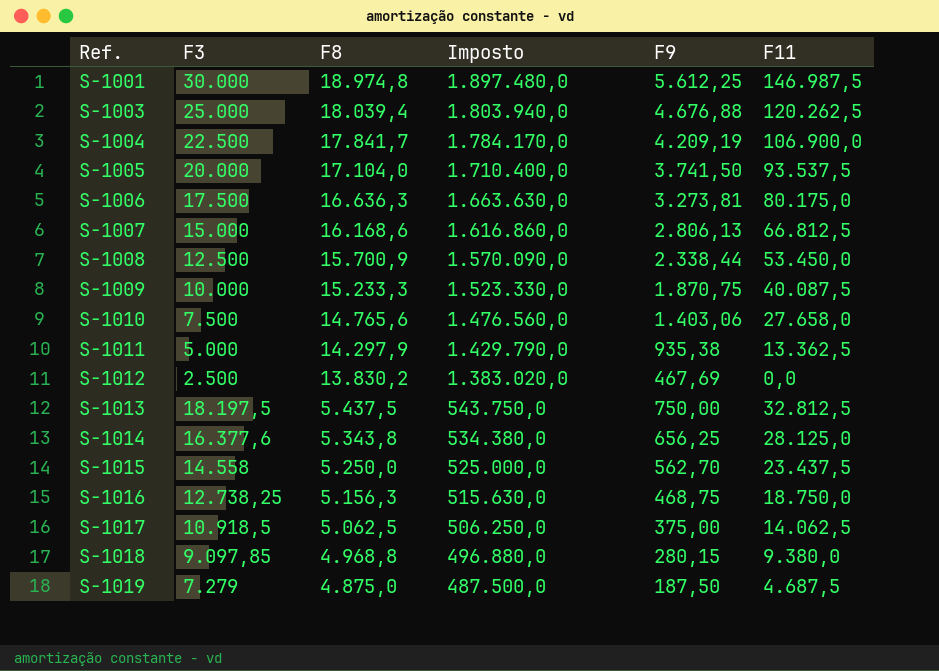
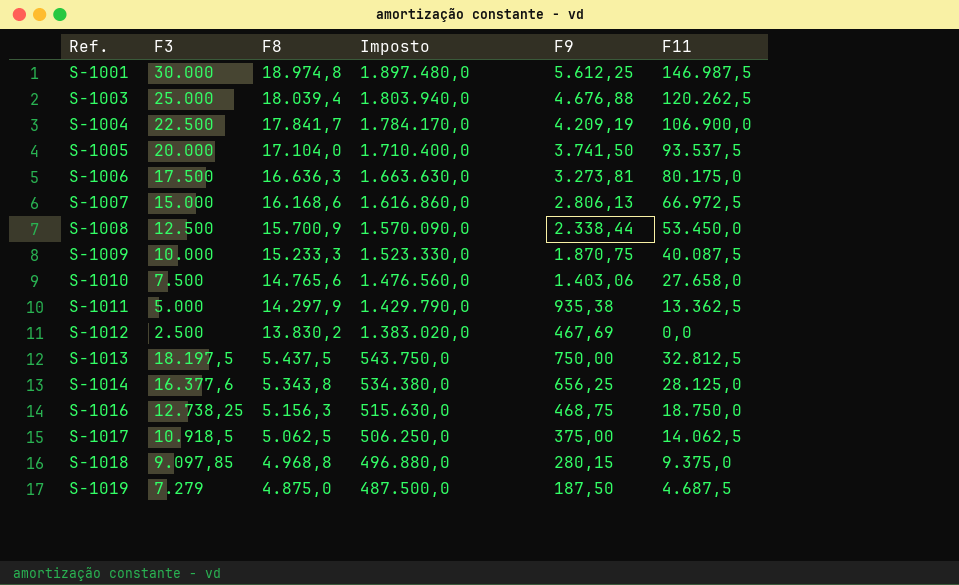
row S-1015: 14.558 | 5.250,0 | 525.000,0 | 562,70 | 23.437,5 -> none
S-1007 | F11: 66.812,5 -> 66.972,5
S-1018 | F11: 9.380,0 -> 9.375,0

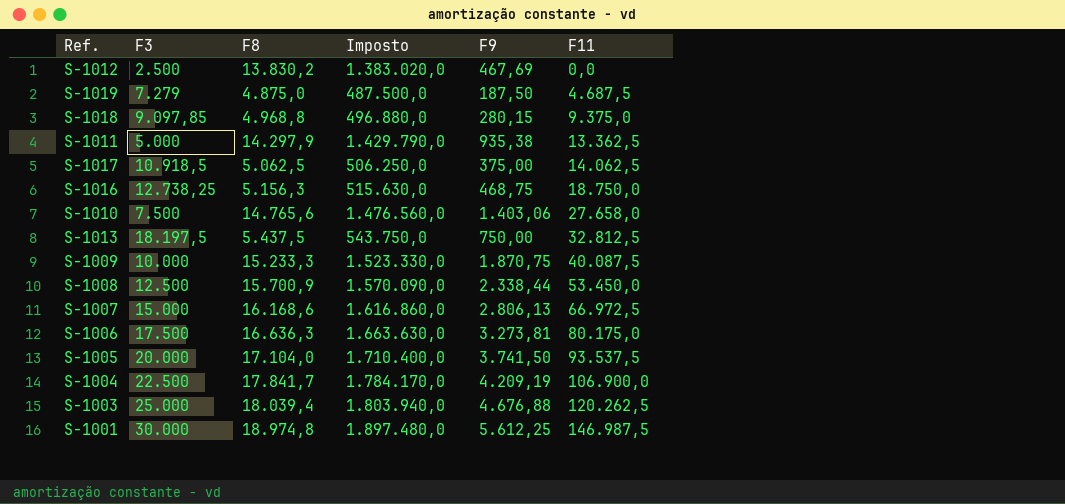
row order: Ref. ascending -> F11 ascending
row S-1014: 16.377,6 | 5.343,8 | 534.380,0 | 656,25 | 28.125,0 -> none

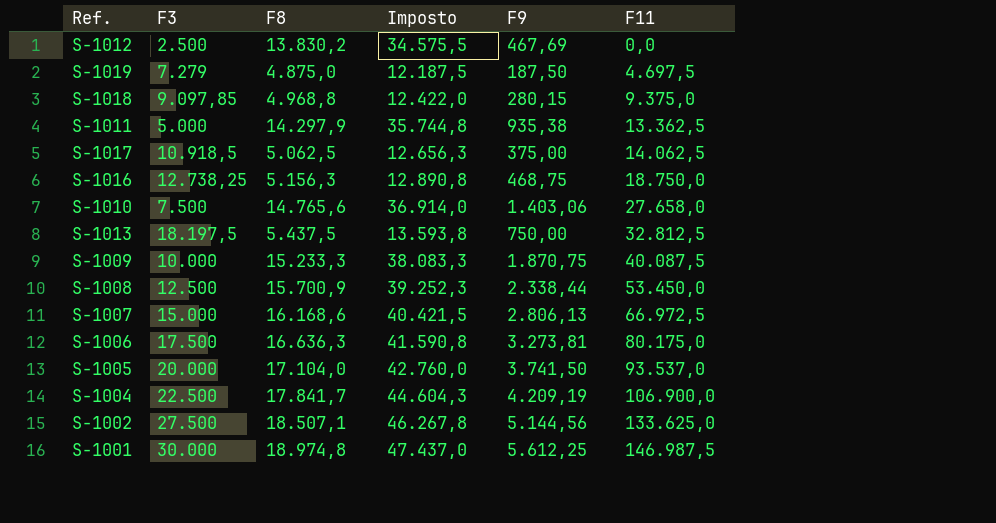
column Imposto | formula: [F8] * 100 -> [F8] * 2,5
row S-1003: 25.000 | 18.039,4 | 1.803.940,0 | 4.676,88 | 120.262,5 -> none
S-1019 | F11: 4.687,5 -> 4.697,5
S-1005 | F11: 93.537,5 -> 93.537,0
row S-1002: none -> 27.500 | 18.507,1 | 46.267,8 | 5.144,56 | 133.625,0

